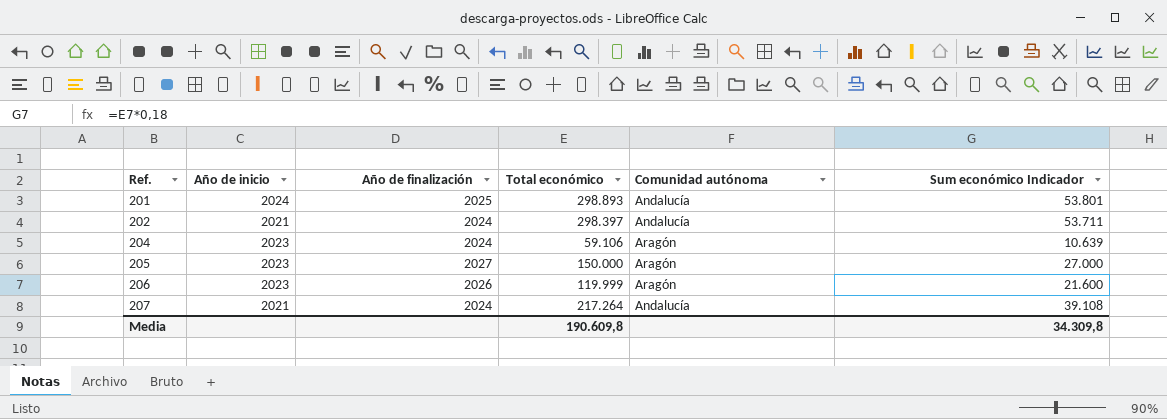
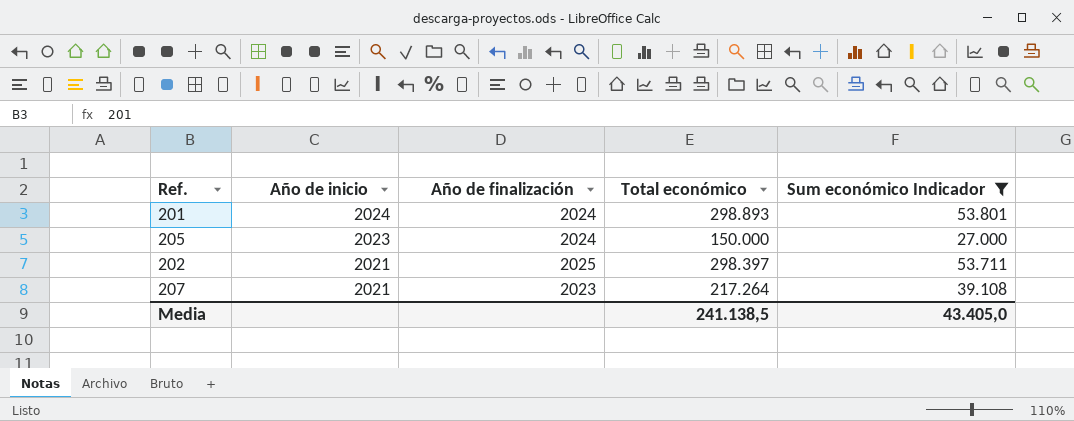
filter: none -> Sum económico Indicador >= 27.000
row order: Ref. ascending -> Año de inicio descending
column Comunidad autónoma | position: 5 -> none
201 | Año de finalización: 2025 -> 2024
205 | Año de finalización: 2027 -> 2024
202 | Año de finalización: 2024 -> 2025
207 | Año de finalización: 2024 -> 2023
Media | Total económico: 190.609,8 -> 241.138,5
Media | Sum económico Indicador: 34.309,8 -> 43.405,0

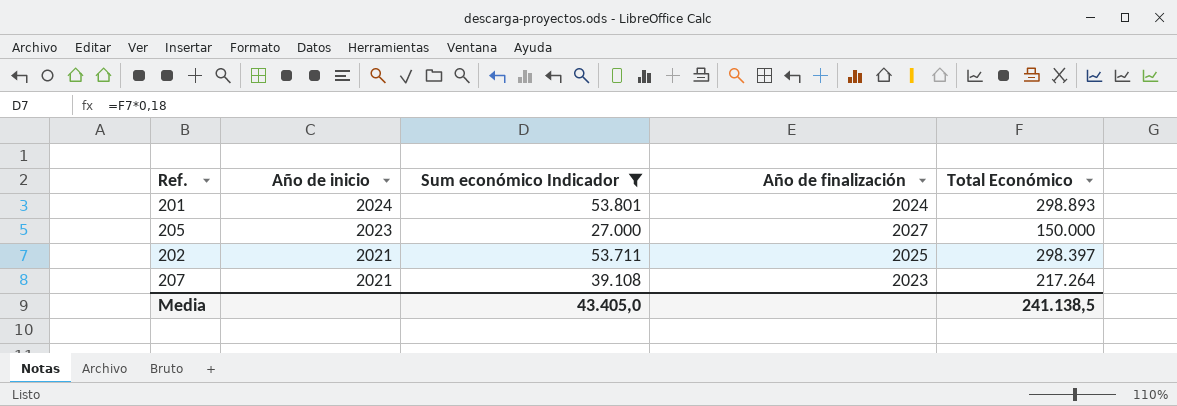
column Sum económico Indicador | position: 5 -> 3
column name: Total económico -> Total Económico
205 | Año de finalización: 2024 -> 2027

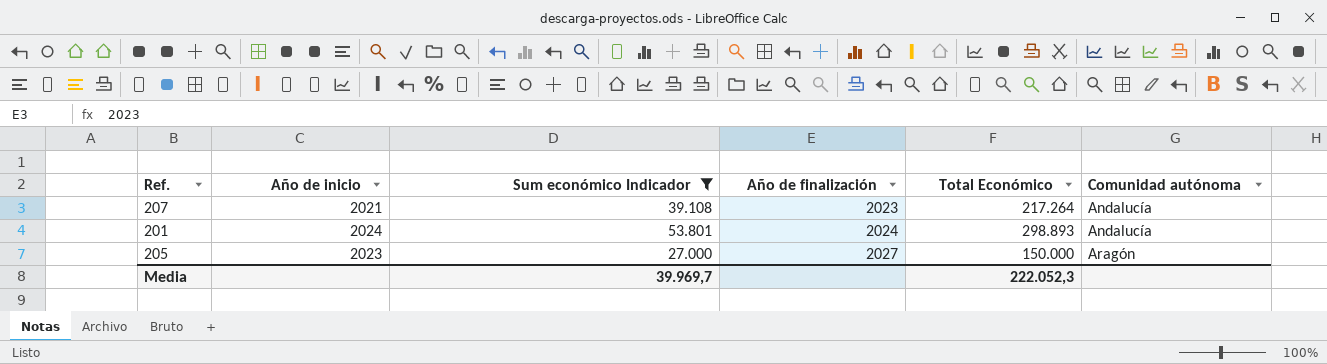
row order: Año de inicio descending -> Año de finalización ascending
column Comunidad autónoma | position: none -> 6
row 202: 2021 | 53.711 | 2025 | 298.397 -> none
Media | Sum económico Indicador: 43.405,0 -> 39.969,7
Media | Total Económico: 241.138,5 -> 222.052,3

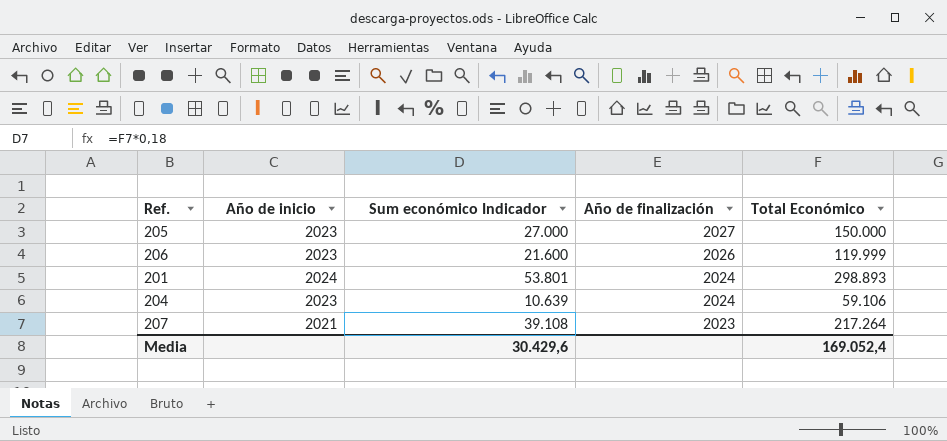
filter: Sum económico Indicador >= 27.000 -> none
row order: Año de finalización ascending -> Año de finalización descending
column Comunidad autónoma | position: 6 -> none
Media | Sum económico Indicador: 39.969,7 -> 30.429,6
Media | Total Económico: 222.052,3 -> 169.052,4

